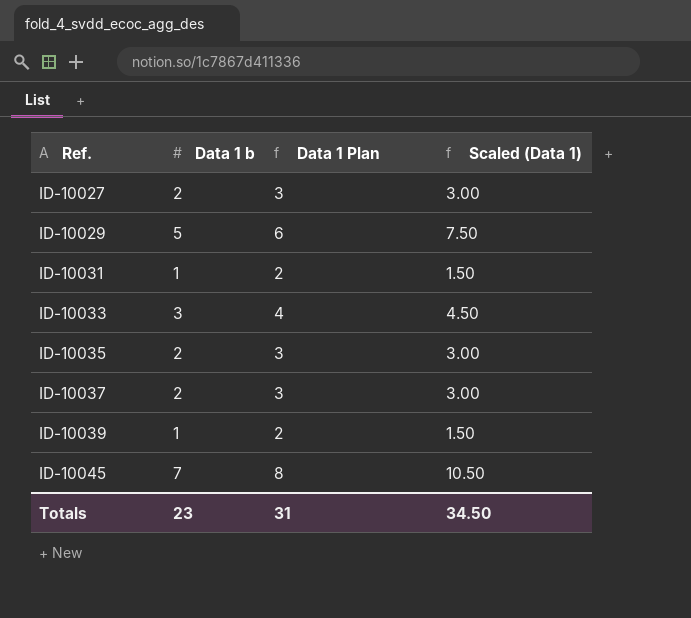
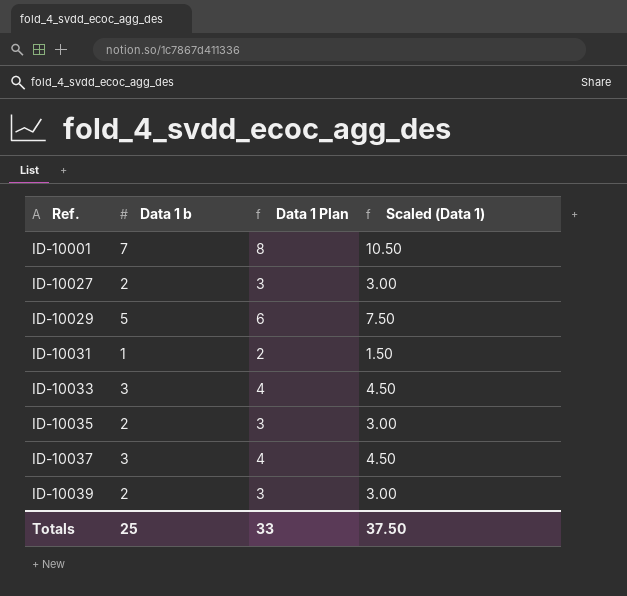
row ID-10045: 7 | 8 | 10.50 -> none
row ID-10001: none -> 7 | 8 | 10.50
ID-10037 | Data 1 b: 2 -> 3
ID-10037 | Data 1 Plan: 3 -> 4
ID-10037 | Scaled (Data 1): 3.00 -> 4.50
ID-10039 | Data 1 b: 1 -> 2
ID-10039 | Data 1 Plan: 2 -> 3
ID-10039 | Scaled (Data 1): 1.50 -> 3.00
Totals | Data 1 b: 23 -> 25
Totals | Data 1 Plan: 31 -> 33
Totals | Scaled (Data 1): 34.50 -> 37.50

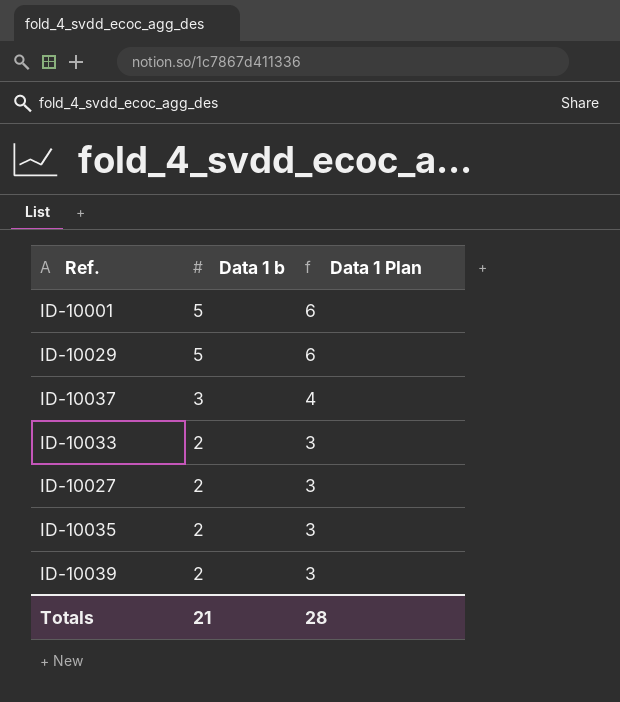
row order: Ref. ascending -> Data 1 b descending
column Scaled (Data 1) | formula: [Data 1 b] * 1.5 -> none
row ID-10031: 1 | 2 | 1.50 -> none
ID-10001 | Data 1 b: 7 -> 5
ID-10001 | Data 1 Plan: 8 -> 6
ID-10033 | Data 1 b: 3 -> 2
ID-10033 | Data 1 Plan: 4 -> 3
Totals | Data 1 b: 25 -> 21
Totals | Data 1 Plan: 33 -> 28

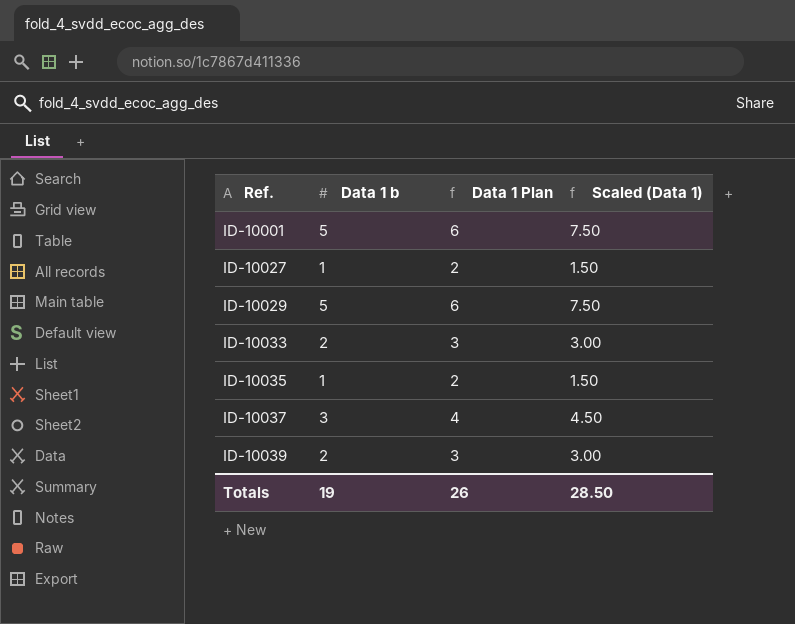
row order: Data 1 b descending -> Ref. ascending
column Scaled (Data 1) | formula: none -> [Data 1 b] * 1.5
ID-10027 | Data 1 b: 2 -> 1
ID-10027 | Data 1 Plan: 3 -> 2
ID-10035 | Data 1 b: 2 -> 1
ID-10035 | Data 1 Plan: 3 -> 2
Totals | Data 1 b: 21 -> 19
Totals | Data 1 Plan: 28 -> 26

